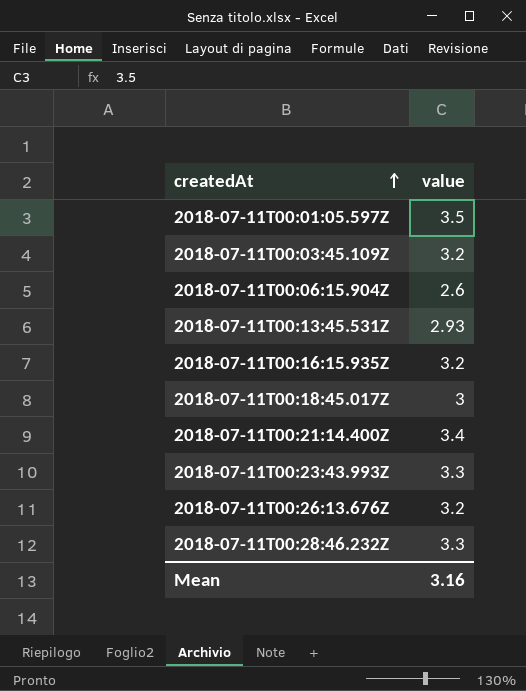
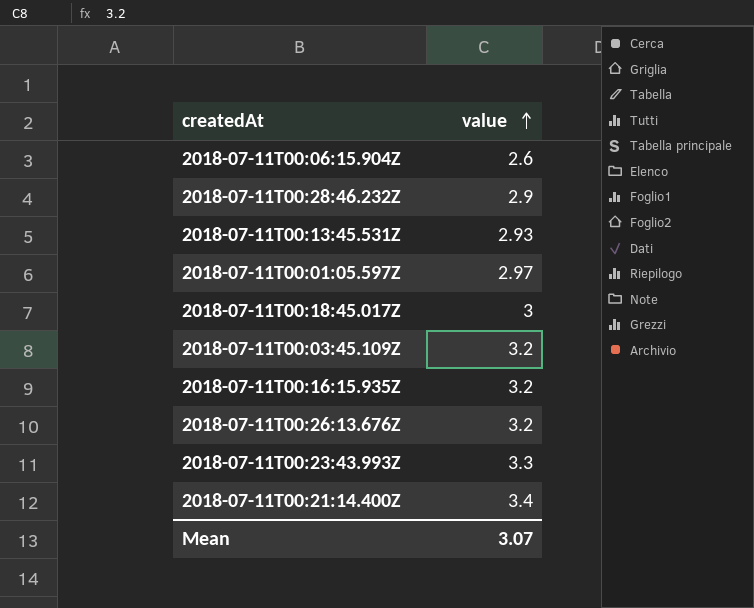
row order: createdAt ascending -> value ascending
2018-07-11T00:28:46.232Z | value: 3.3 -> 2.9
2018-07-11T00:01:05.597Z | value: 3.5 -> 2.97
Mean | value: 3.16 -> 3.07

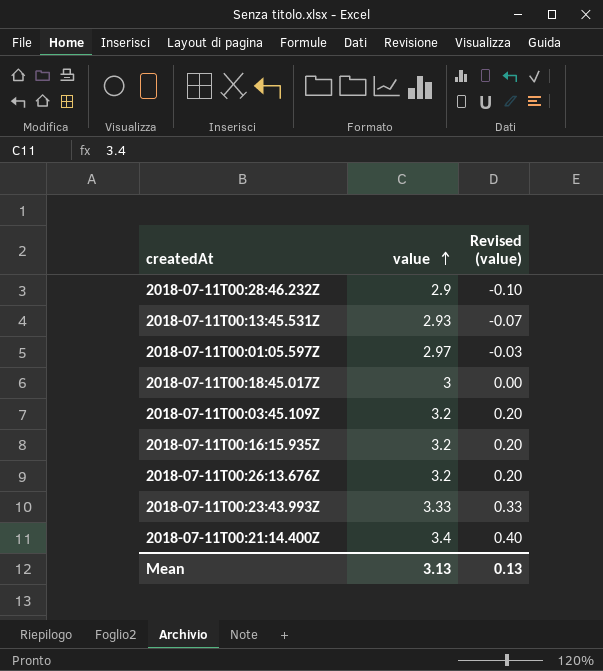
column Revised (value) | formula: none -> [value] - 3
row 2018-07-11T00:06:15.904Z: 2.6 -> none
2018-07-11T00:23:43.993Z | value: 3.3 -> 3.33
Mean | value: 3.07 -> 3.13

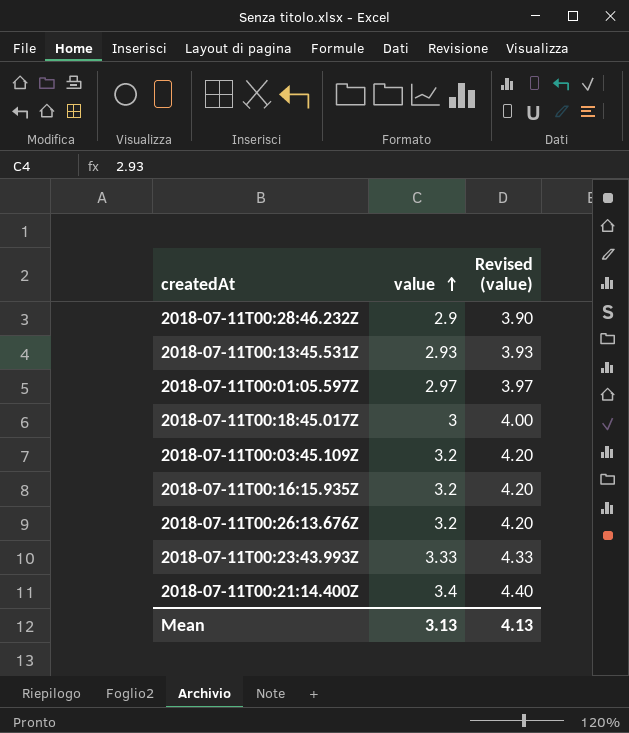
column Revised (value) | formula: [value] - 3 -> [value] + 1
Mean | Revised (value): 0.13 -> 4.13

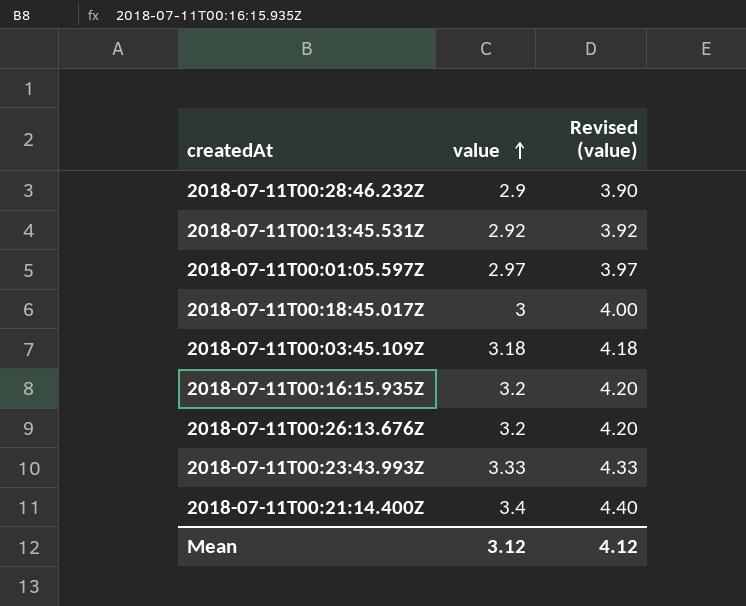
2018-07-11T00:13:45.531Z | value: 2.93 -> 2.92
2018-07-11T00:13:45.531Z | Revised (value): 3.93 -> 3.92
2018-07-11T00:03:45.109Z | value: 3.2 -> 3.18
2018-07-11T00:03:45.109Z | Revised (value): 4.20 -> 4.18
Mean | value: 3.13 -> 3.12
Mean | Revised (value): 4.13 -> 4.12

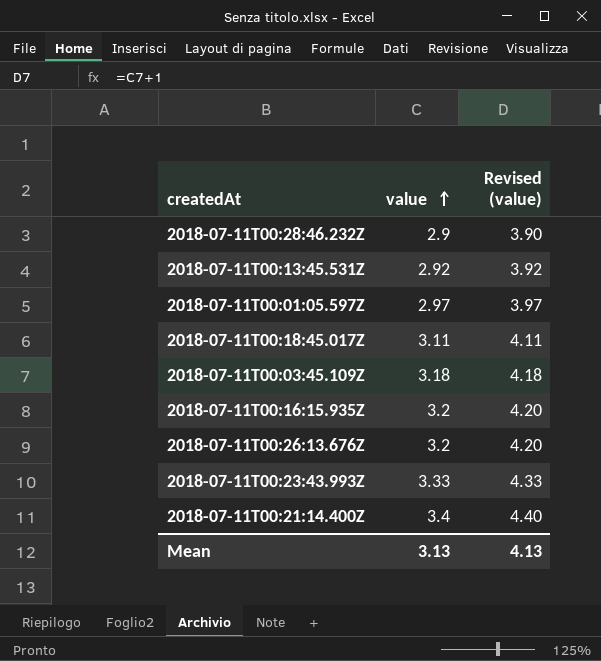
2018-07-11T00:18:45.017Z | value: 3 -> 3.11
2018-07-11T00:18:45.017Z | Revised (value): 4.00 -> 4.11
Mean | value: 3.12 -> 3.13
Mean | Revised (value): 4.12 -> 4.13

